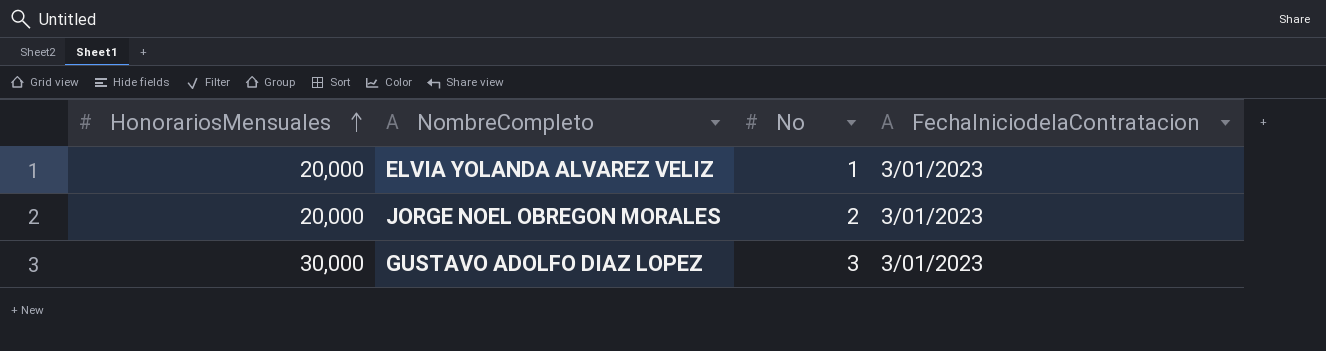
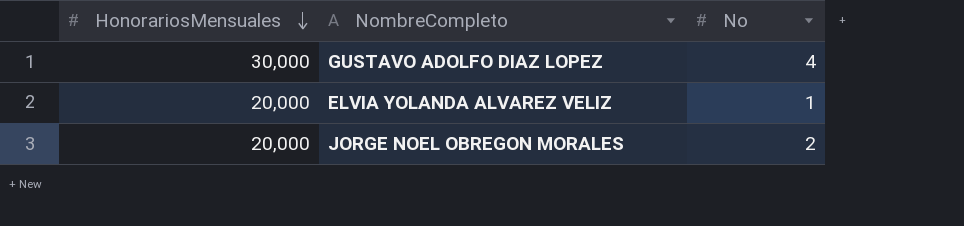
row order: HonorariosMensuales ascending -> HonorariosMensuales descending
column FechaIniciodelaContratacion | position: 4 -> none
GUSTAVO ADOLFO DIAZ LOPEZ | No: 3 -> 4

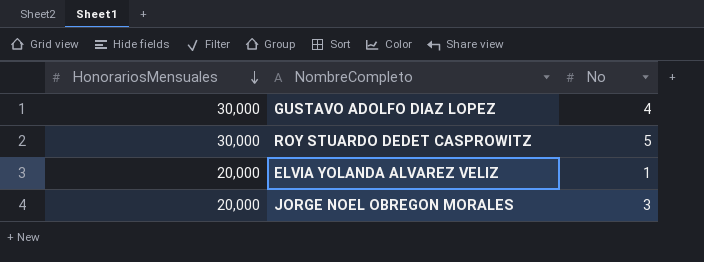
row ROY STUARDO DEDET CASPROWITZ: none -> 30,000 | 5
JORGE NOEL OBREGON MORALES | No: 2 -> 3

